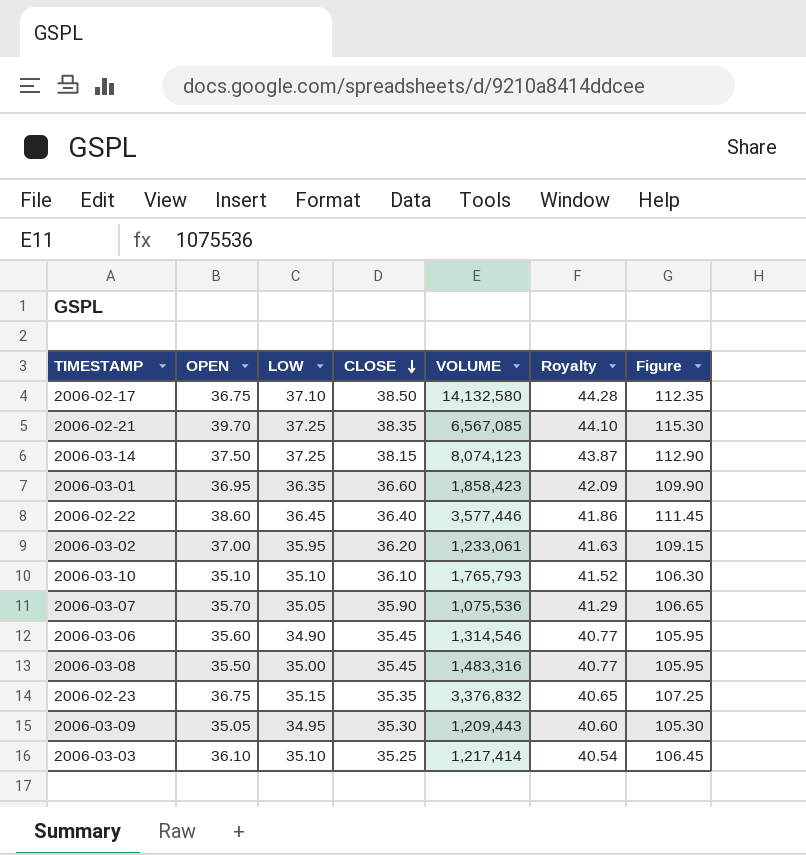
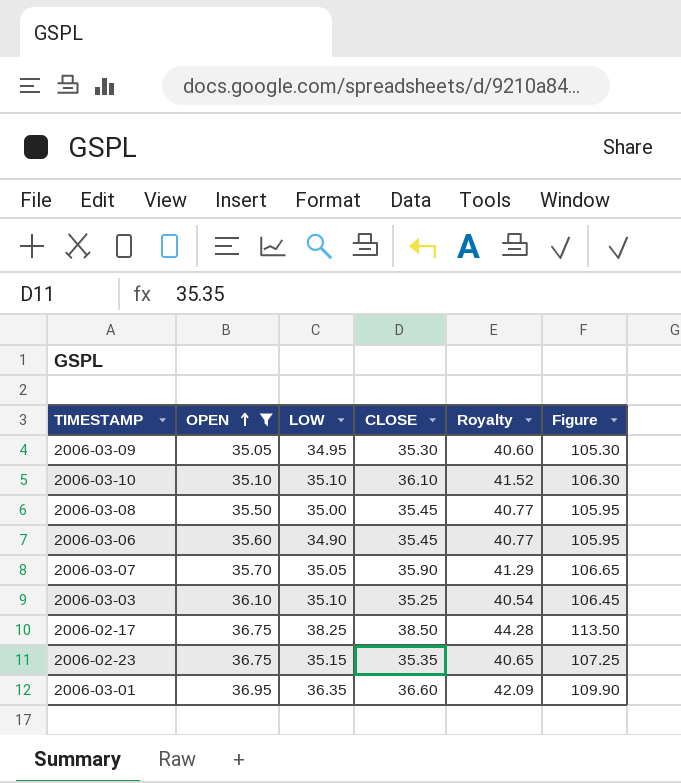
filter: none -> OPEN <= 36.95
row order: CLOSE descending -> OPEN ascending
column VOLUME | position: 5 -> none
2006-02-17 | LOW: 37.10 -> 38.25
2006-02-17 | Figure: 112.35 -> 113.50

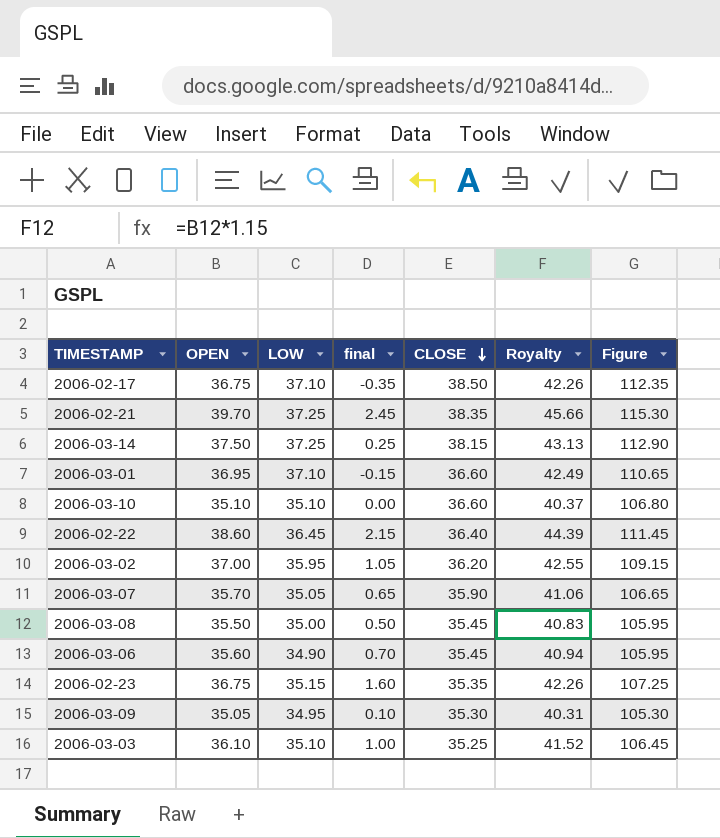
filter: OPEN <= 36.95 -> none
row order: OPEN ascending -> CLOSE descending
column final | formula: none -> [OPEN] - [LOW]
column Royalty | formula: [CLOSE] * 1.15 -> [OPEN] * 1.15
2006-02-17 | LOW: 38.25 -> 37.10
2006-02-17 | Figure: 113.50 -> 112.35
2006-03-01 | LOW: 36.35 -> 37.10
2006-03-01 | Figure: 109.90 -> 110.65
2006-03-10 | CLOSE: 36.10 -> 36.60
2006-03-10 | Figure: 106.30 -> 106.80

